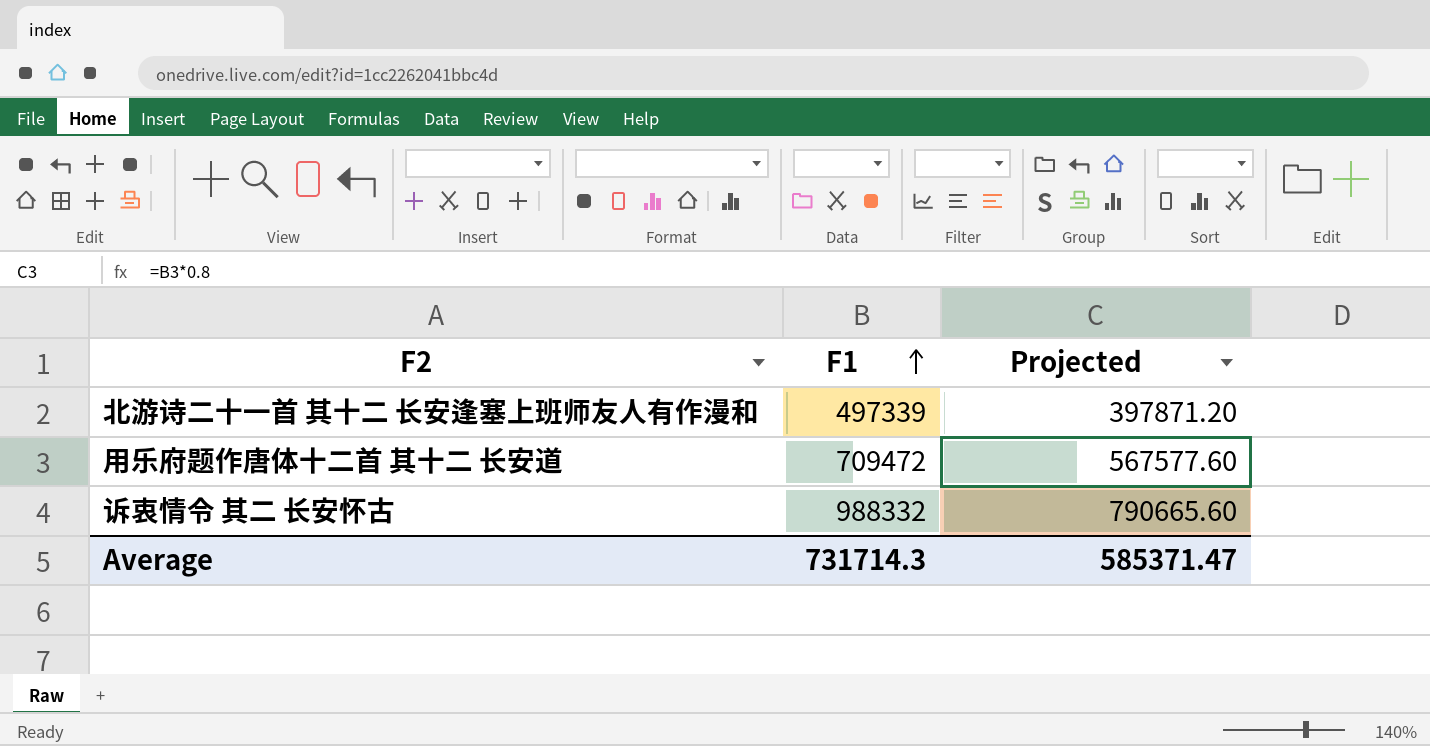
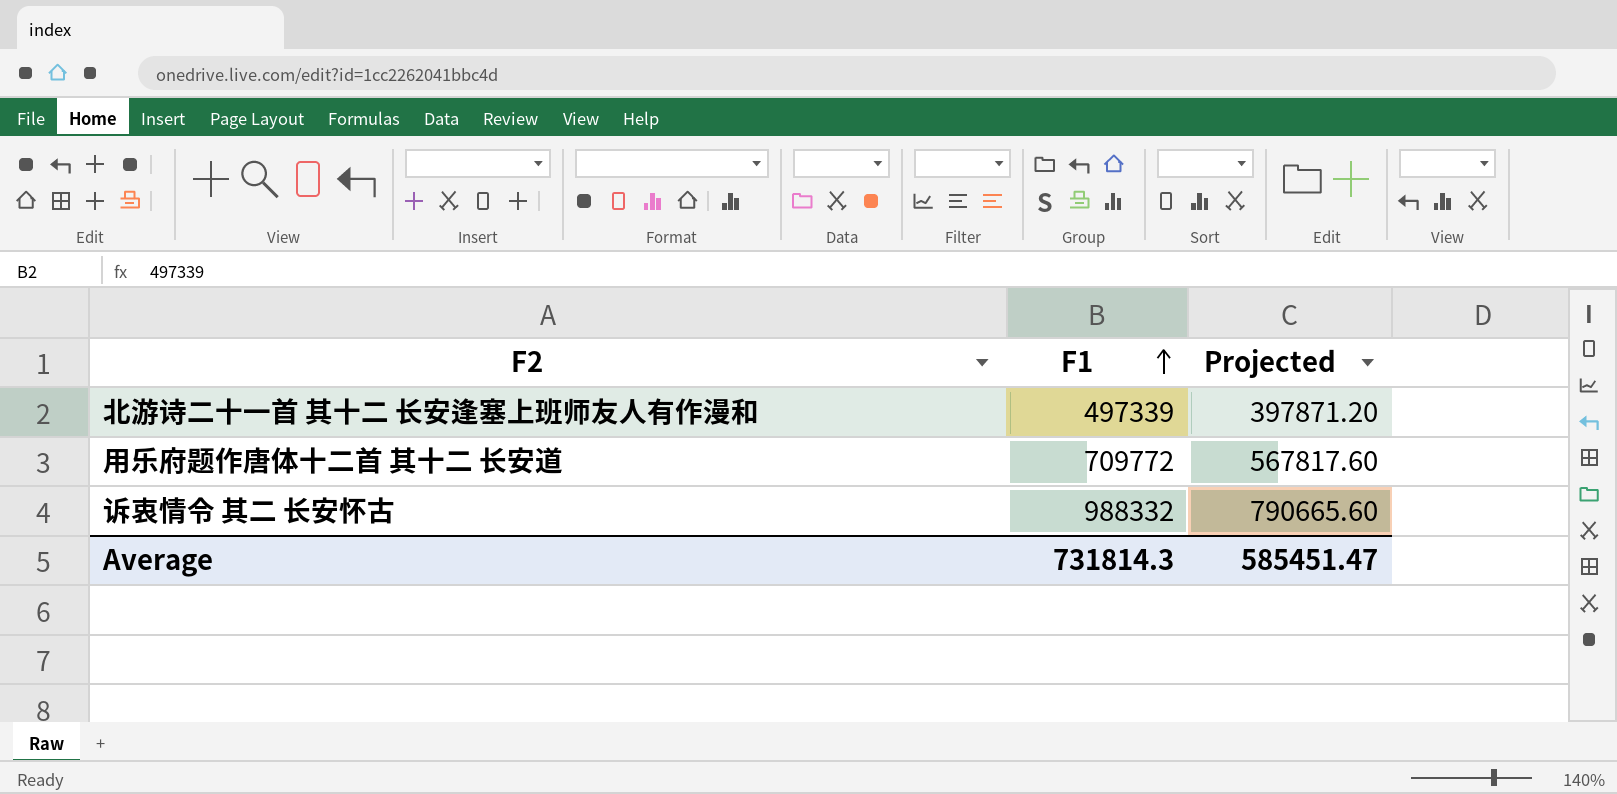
用乐府题作唐体十二首 其十二 长安道 | F1: 709472 -> 709772
用乐府题作唐体十二首 其十二 长安道 | Projected: 567577.60 -> 567817.60
Average | F1: 731714.3 -> 731814.3
Average | Projected: 585371.47 -> 585451.47

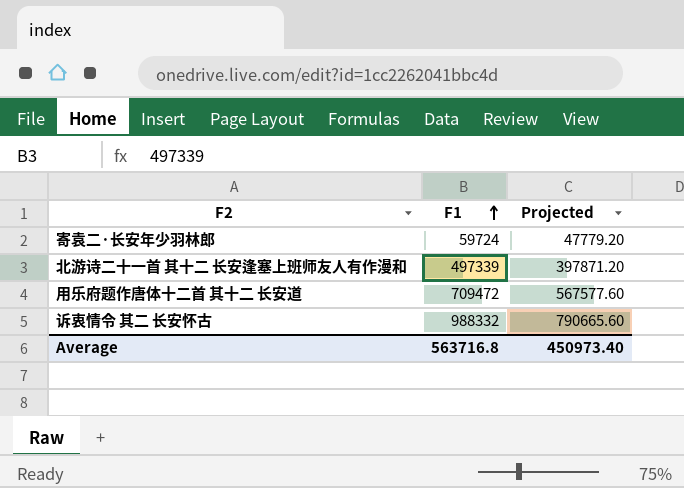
row 寄袁二·长安年少羽林郎: none -> 59724 | 47779.20
用乐府题作唐体十二首 其十二 长安道 | F1: 709772 -> 709472
用乐府题作唐体十二首 其十二 长安道 | Projected: 567817.60 -> 567577.60
Average | F1: 731814.3 -> 563716.8
Average | Projected: 585451.47 -> 450973.40

